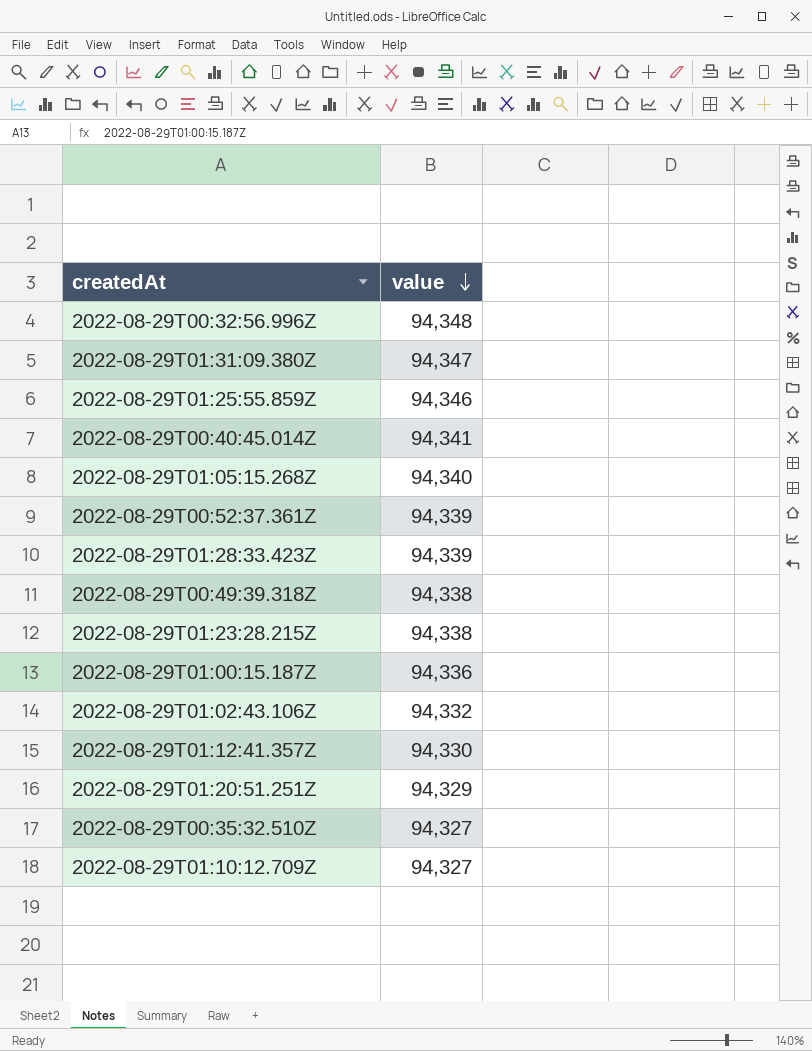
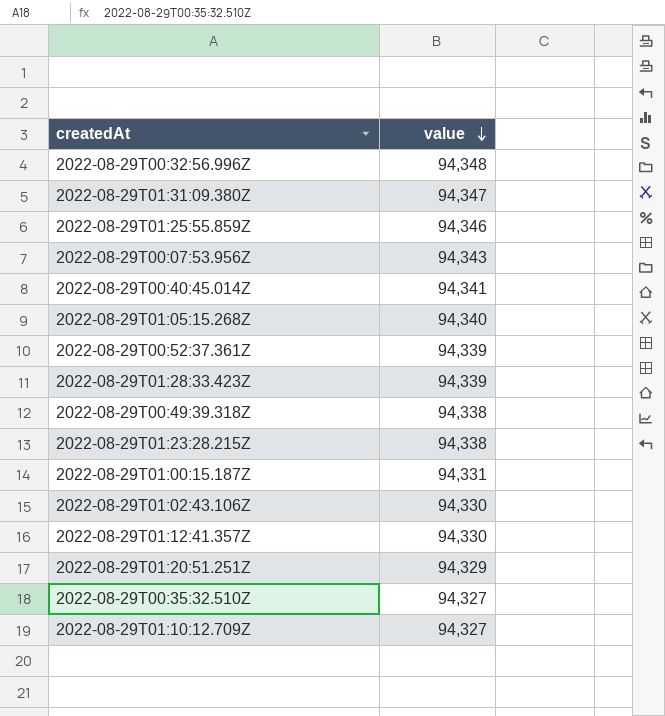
row 2022-08-29T00:07:53.956Z: none -> 94,343
2022-08-29T01:00:15.187Z | value: 94,336 -> 94,331
2022-08-29T01:02:43.106Z | value: 94,332 -> 94,330

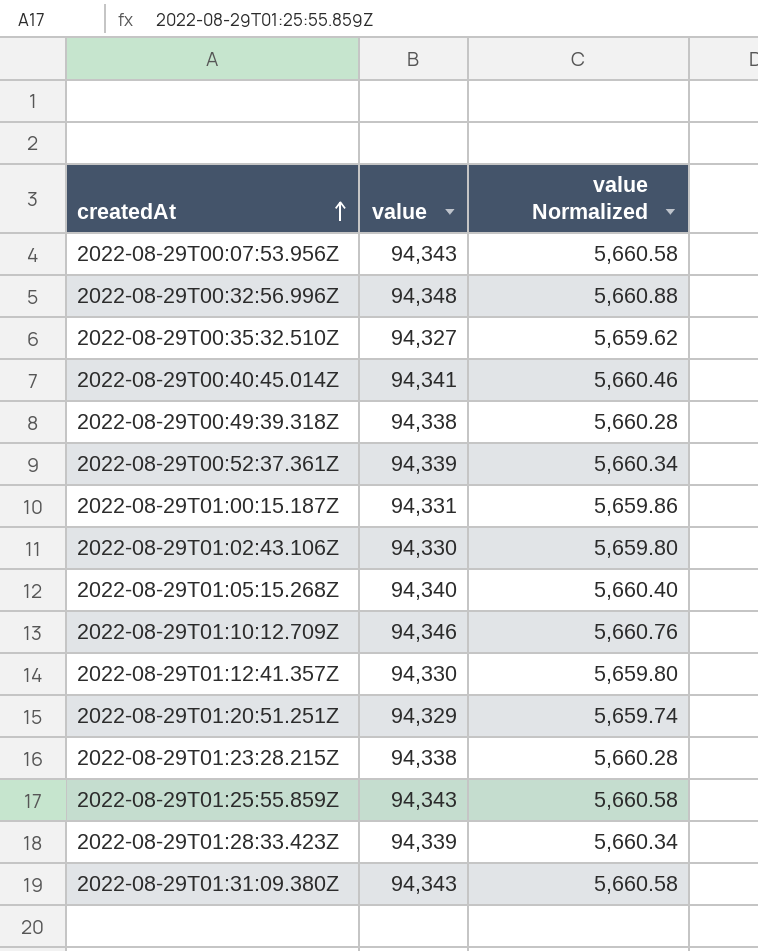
row order: value descending -> createdAt ascending
column value Normalized | formula: none -> [value] * 0.06
2022-08-29T01:10:12.709Z | value: 94,327 -> 94,346
2022-08-29T01:25:55.859Z | value: 94,346 -> 94,343
2022-08-29T01:31:09.380Z | value: 94,347 -> 94,343

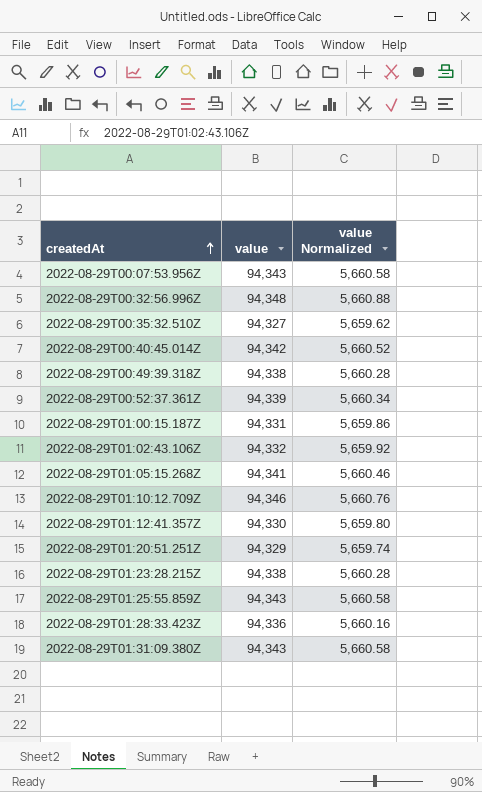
2022-08-29T00:40:45.014Z | value: 94,341 -> 94,342
2022-08-29T00:40:45.014Z | value Normalized: 5,660.46 -> 5,660.52
2022-08-29T01:02:43.106Z | value: 94,330 -> 94,332
2022-08-29T01:02:43.106Z | value Normalized: 5,659.80 -> 5,659.92
2022-08-29T01:05:15.268Z | value: 94,340 -> 94,341
2022-08-29T01:05:15.268Z | value Normalized: 5,660.40 -> 5,660.46
2022-08-29T01:28:33.423Z | value: 94,339 -> 94,336
2022-08-29T01:28:33.423Z | value Normalized: 5,660.34 -> 5,660.16

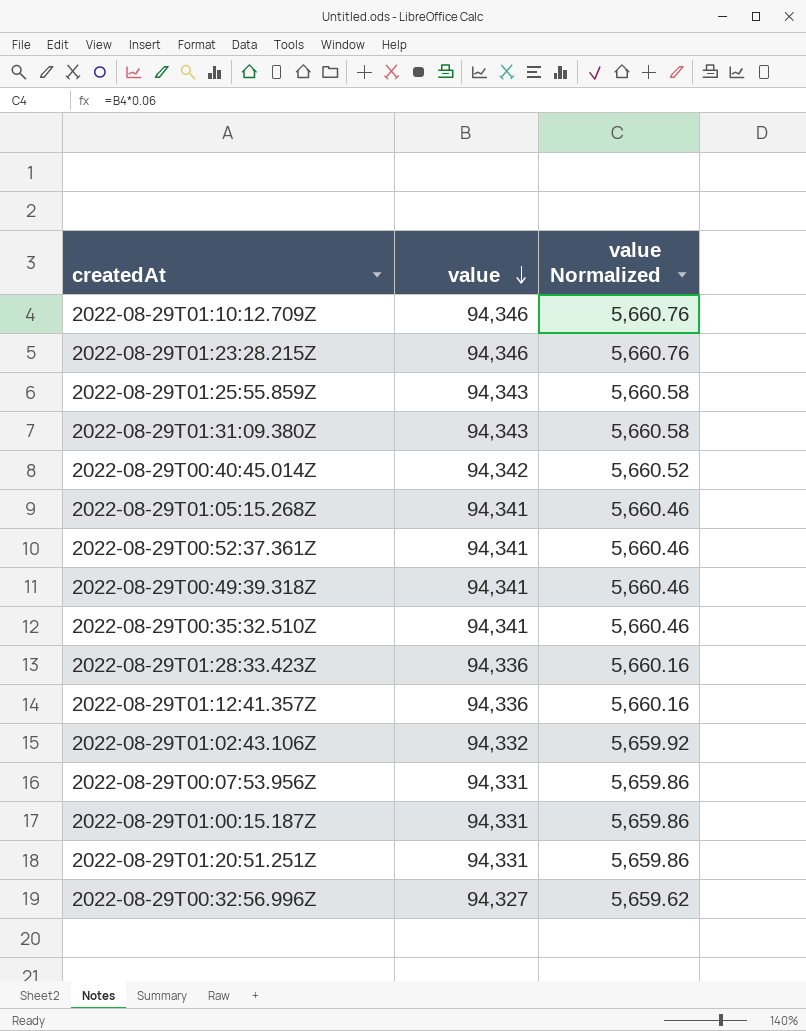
row order: createdAt ascending -> value descending
2022-08-29T01:23:28.215Z | value: 94,338 -> 94,346
2022-08-29T01:23:28.215Z | value Normalized: 5,660.28 -> 5,660.76
2022-08-29T00:52:37.361Z | value: 94,339 -> 94,341
2022-08-29T00:52:37.361Z | value Normalized: 5,660.34 -> 5,660.46
2022-08-29T00:49:39.318Z | value: 94,338 -> 94,341
2022-08-29T00:49:39.318Z | value Normalized: 5,660.28 -> 5,660.46
2022-08-29T00:35:32.510Z | value: 94,327 -> 94,341
2022-08-29T00:35:32.510Z | value Normalized: 5,659.62 -> 5,660.46
2022-08-29T01:12:41.357Z | value: 94,330 -> 94,336
2022-08-29T01:12:41.357Z | value Normalized: 5,659.80 -> 5,660.16
2022-08-29T00:07:53.956Z | value: 94,343 -> 94,331
2022-08-29T00:07:53.956Z | value Normalized: 5,660.58 -> 5,659.86
2022-08-29T01:20:51.251Z | value: 94,329 -> 94,331
2022-08-29T01:20:51.251Z | value Normalized: 5,659.74 -> 5,659.86
2022-08-29T00:32:56.996Z | value: 94,348 -> 94,327
2022-08-29T00:32:56.996Z | value Normalized: 5,660.88 -> 5,659.62

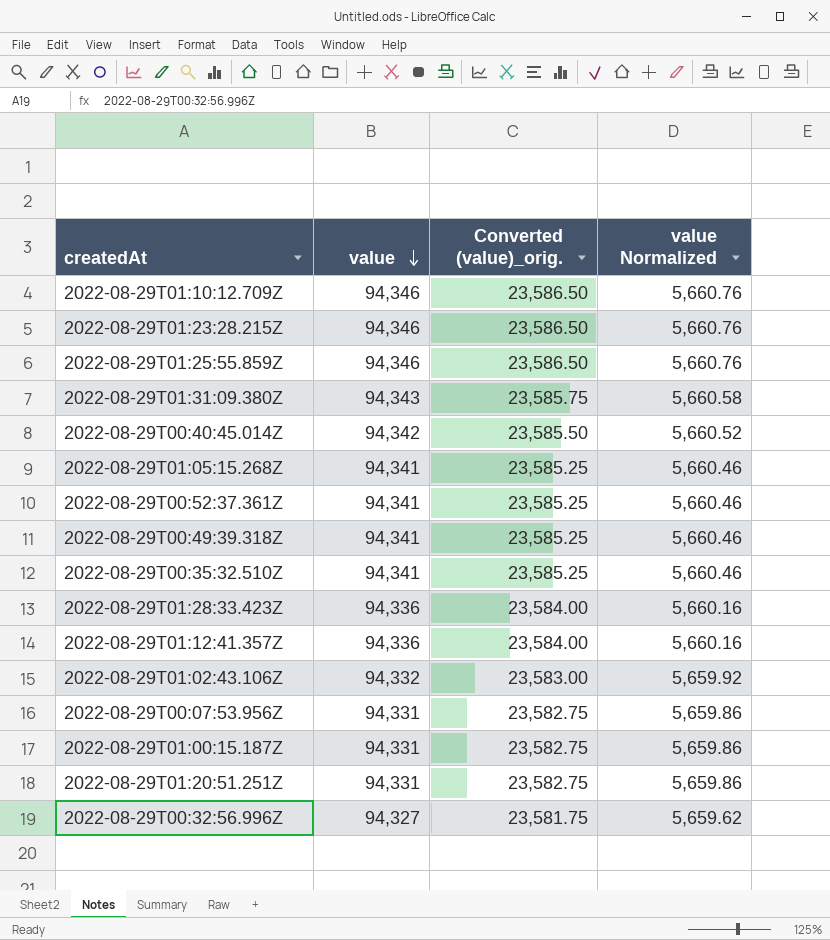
column Converted (value)_orig. | formula: none -> [value] * 0.25
2022-08-29T01:25:55.859Z | value: 94,343 -> 94,346
2022-08-29T01:25:55.859Z | value Normalized: 5,660.58 -> 5,660.76

